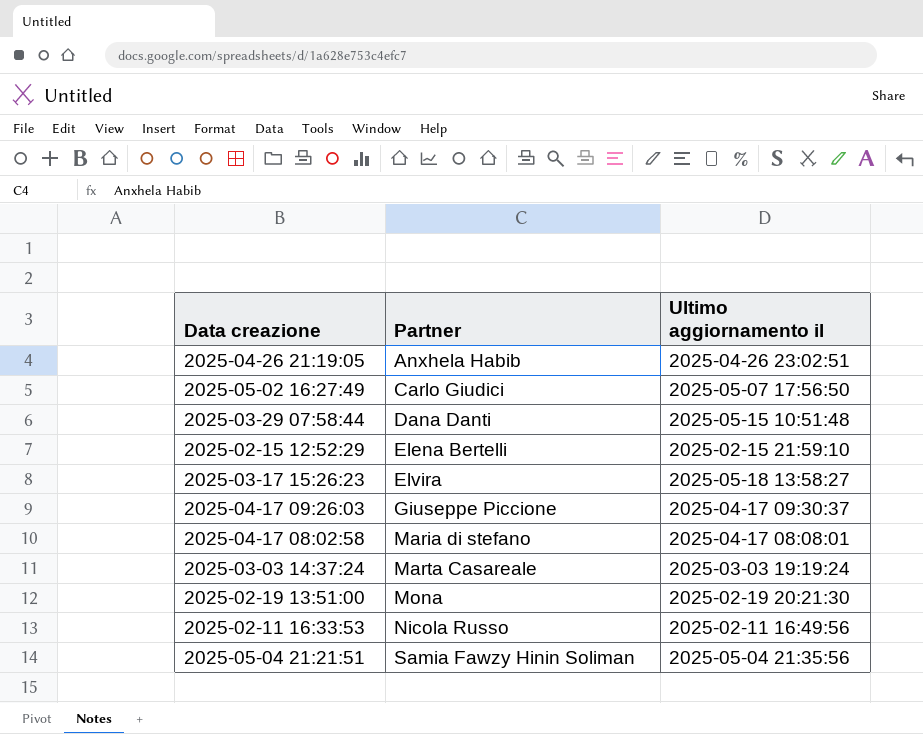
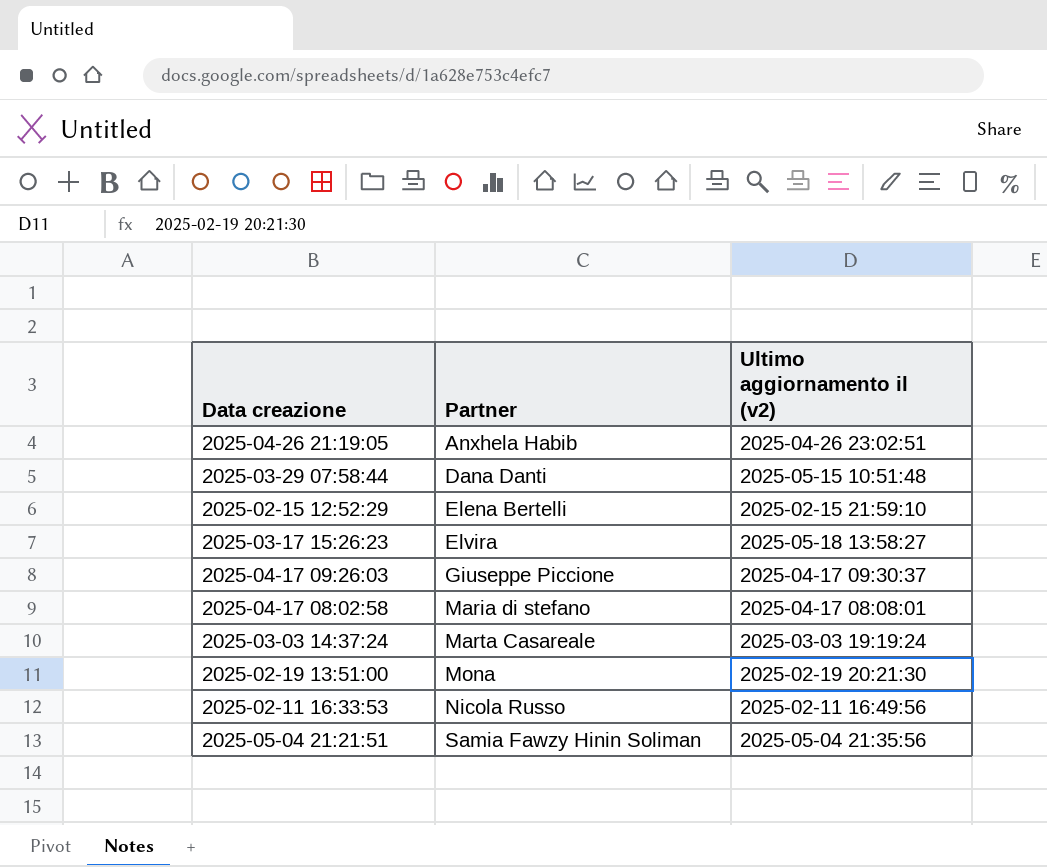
column name: Ultimo aggiornamento il -> Ultimo aggiornamento il (v2)
row 2025-05-02 16:27:49: Carlo Giudici | 2025-05-07 17:56:50 -> none

